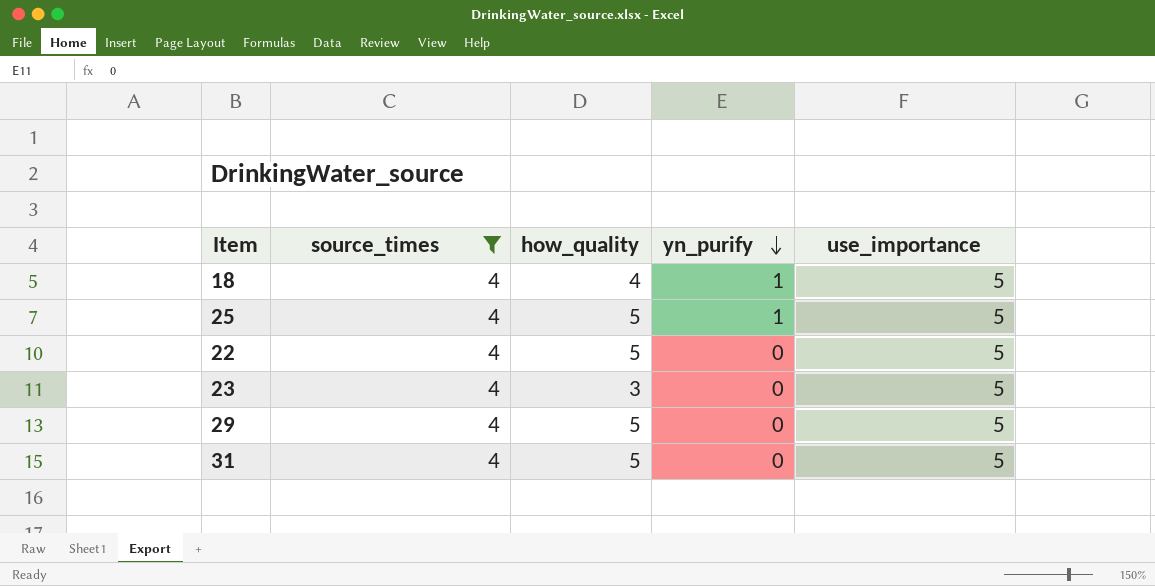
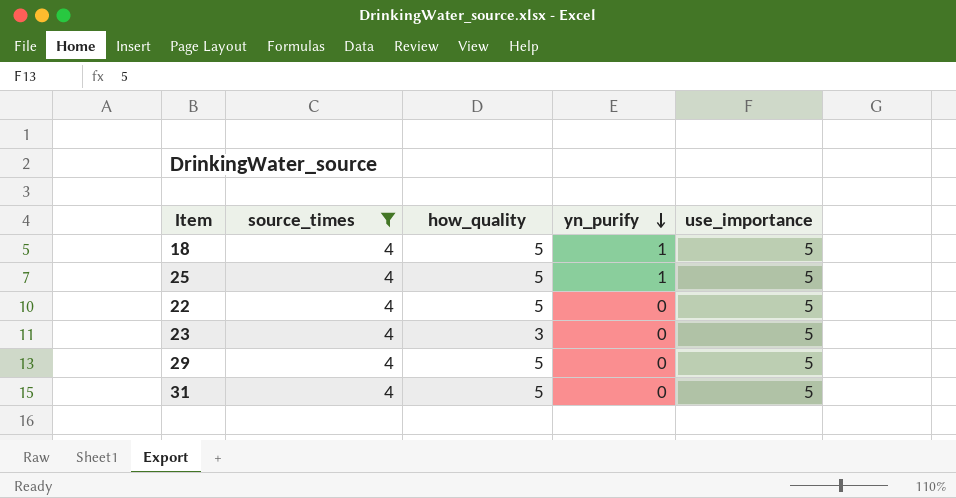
18 | how_quality: 4 -> 5

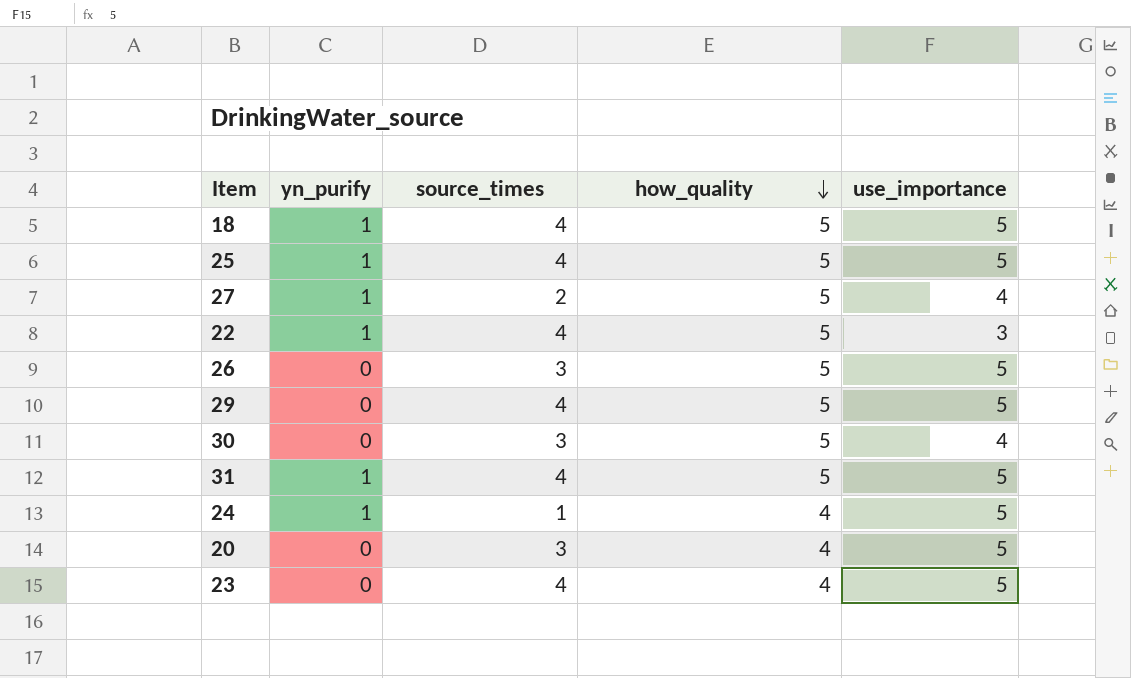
filter: source_times = 4 -> none
row order: yn_purify descending -> how_quality descending
column yn_purify | position: 4 -> 2
22 | yn_purify: 0 -> 1
22 | use_importance: 5 -> 3
31 | yn_purify: 0 -> 1
23 | how_quality: 3 -> 4

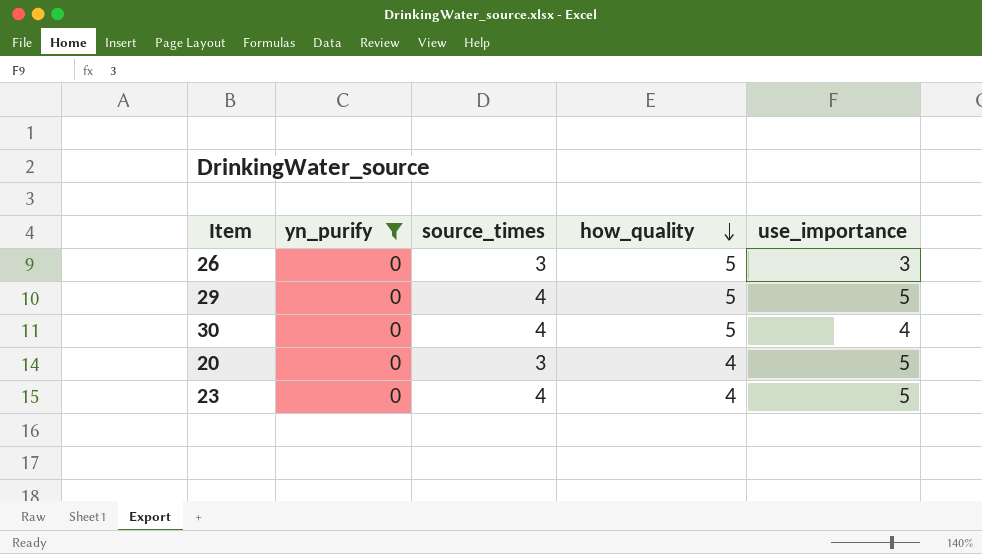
filter: none -> yn_purify = 0
26 | use_importance: 5 -> 3
30 | source_times: 3 -> 4

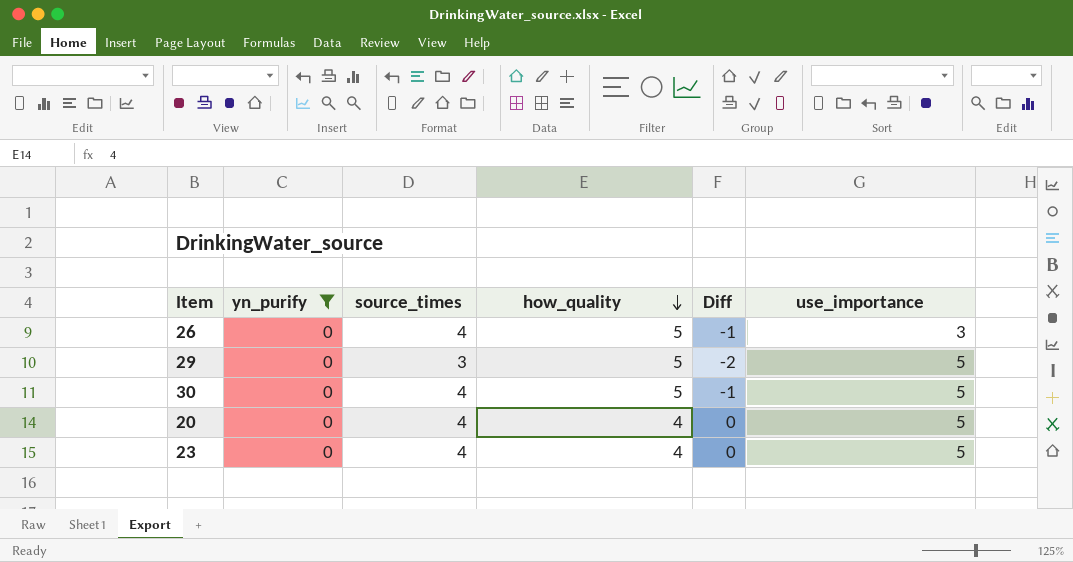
column Diff | formula: none -> [source_times] - [how_quality]
26 | source_times: 3 -> 4
29 | source_times: 4 -> 3
30 | use_importance: 4 -> 5
20 | source_times: 3 -> 4

